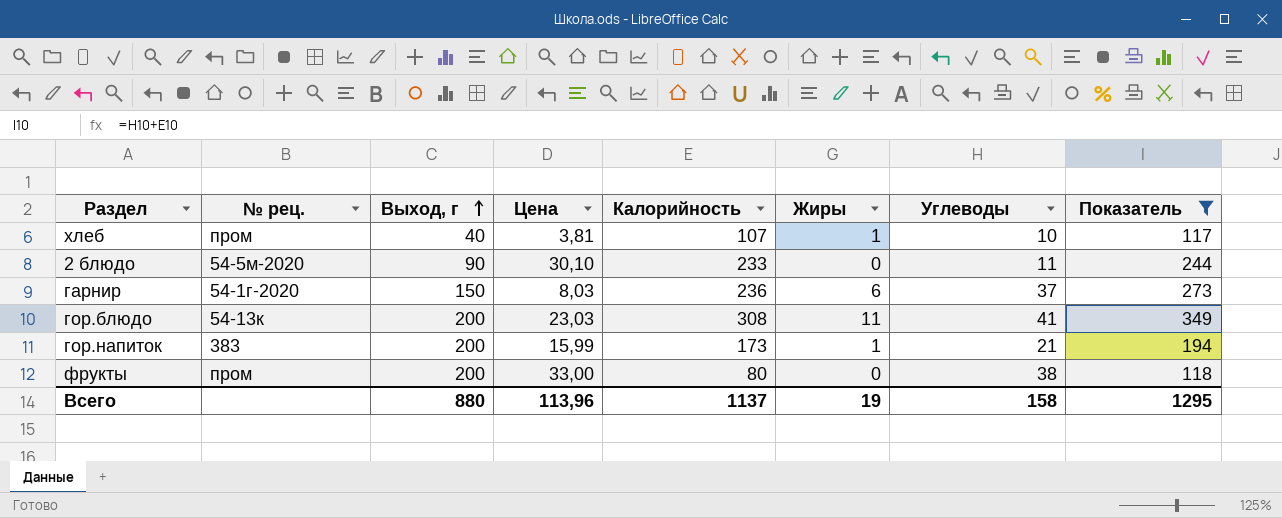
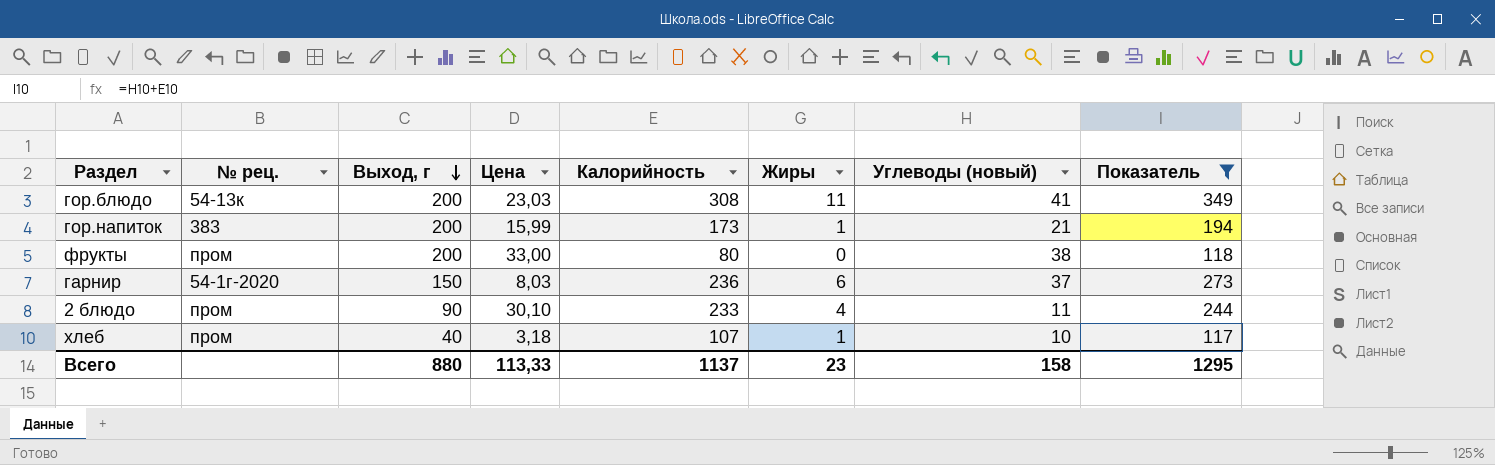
row order: Выход, г ascending -> Выход, г descending
column name: Углеводы -> Углеводы (новый)
2 блюдо | № рец.: 54-5м-2020 -> пром
2 блюдо | Жиры: 0 -> 4
хлеб | Цена: 3,81 -> 3,18
Всего | Цена: 113,96 -> 113,33
Всего | Жиры: 19 -> 23

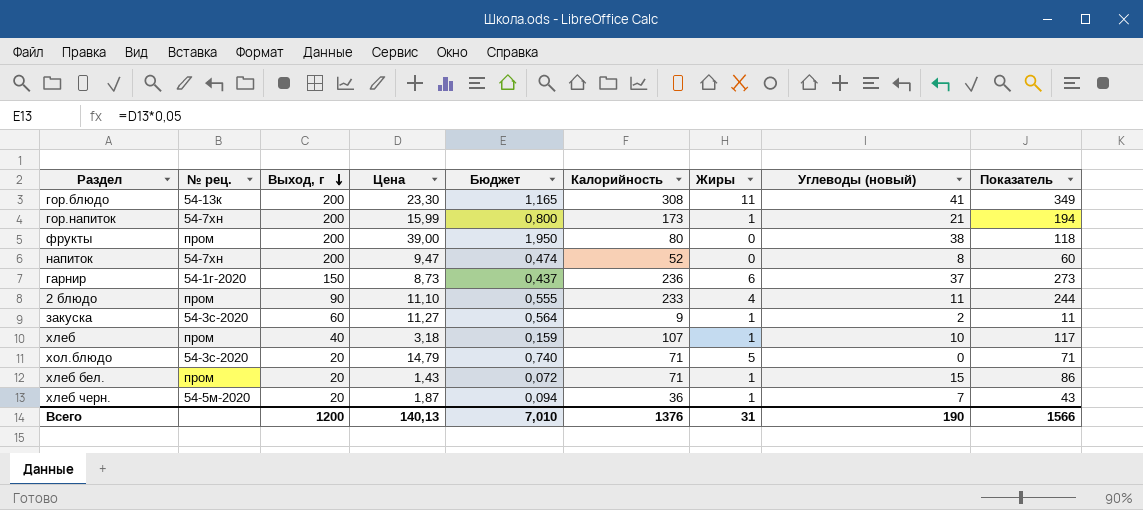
filter: Показатель >= 117 -> none
column Бюджет | formula: none -> [Цена] * 0,05
гор.блюдо | Цена: 23,03 -> 23,30
гор.напиток | № рец.: 383 -> 54-7хн
фрукты | Цена: 33,00 -> 39,00
гарнир | Цена: 8,03 -> 8,73
2 блюдо | Цена: 30,10 -> 11,10
Всего | Выход, г: 880 -> 1200
Всего | Цена: 113,33 -> 140,13
Всего | Калорийность: 1137 -> 1376
Всего | Жиры: 23 -> 31
Всего | Углеводы (новый): 158 -> 190
Всего | Показатель: 1295 -> 1566

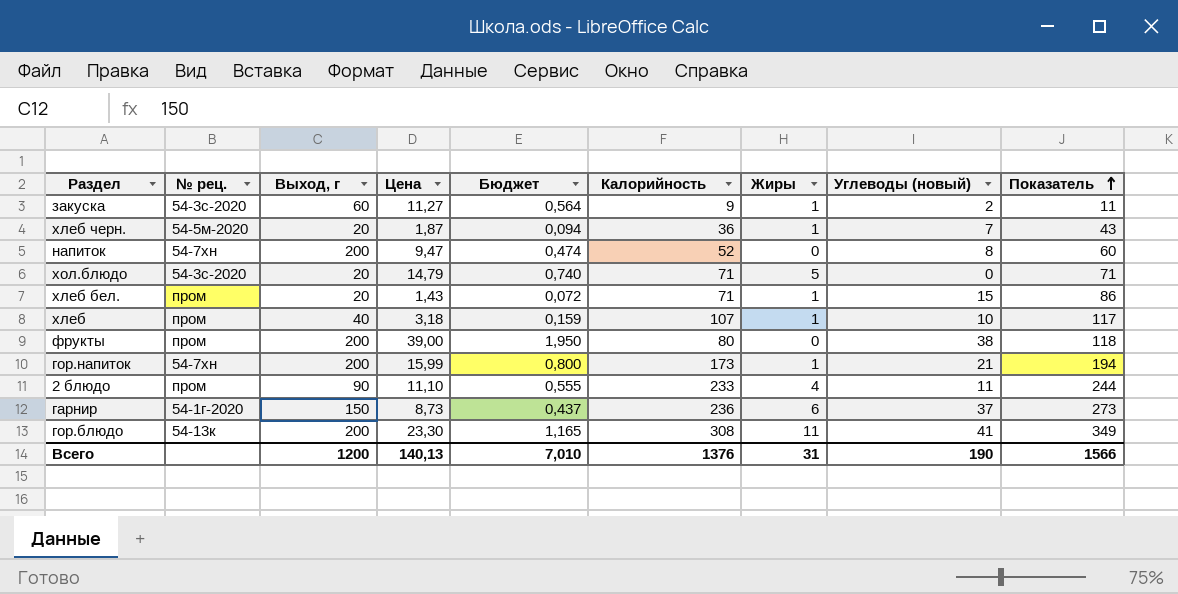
row order: Выход, г descending -> Показатель ascending

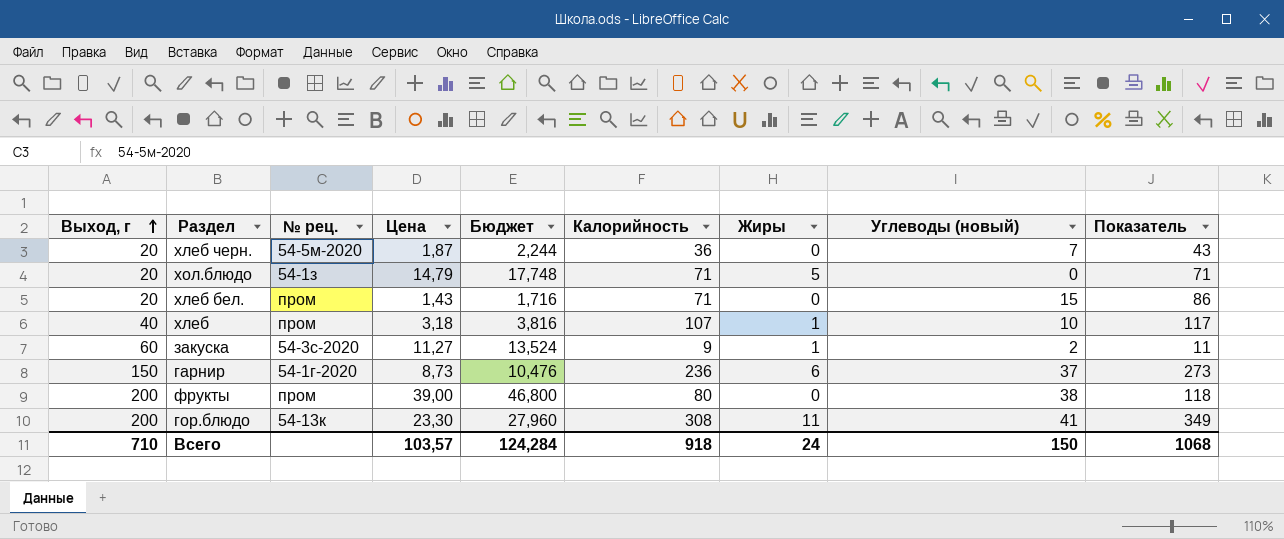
row order: Показатель ascending -> Выход, г ascending
column Выход, г | position: 3 -> 1
column Бюджет | formula: [Цена] * 0,05 -> [Цена] * 1,2
row напиток: 54-7хн | 200 | 9,47 | 0,474 | 52 | 0 | 8 | 60 -> none
row гор.напиток: 54-7хн | 200 | 15,99 | 0,800 | 173 | 1 | 21 | 194 -> none
row 2 блюдо: пром | 90 | 11,10 | 0,555 | 233 | 4 | 11 | 244 -> none
хлеб черн. | Жиры: 1 -> 0
хол.блюдо | № рец.: 54-3с-2020 -> 54-1з
хлеб бел. | Жиры: 1 -> 0
Всего | Выход, г: 1200 -> 710
Всего | Цена: 140,13 -> 103,57
Всего | Бюджет: 7,010 -> 124,284
Всего | Калорийность: 1376 -> 918
Всего | Жиры: 31 -> 24
Всего | Углеводы (новый): 190 -> 150
Всего | Показатель: 1566 -> 1068

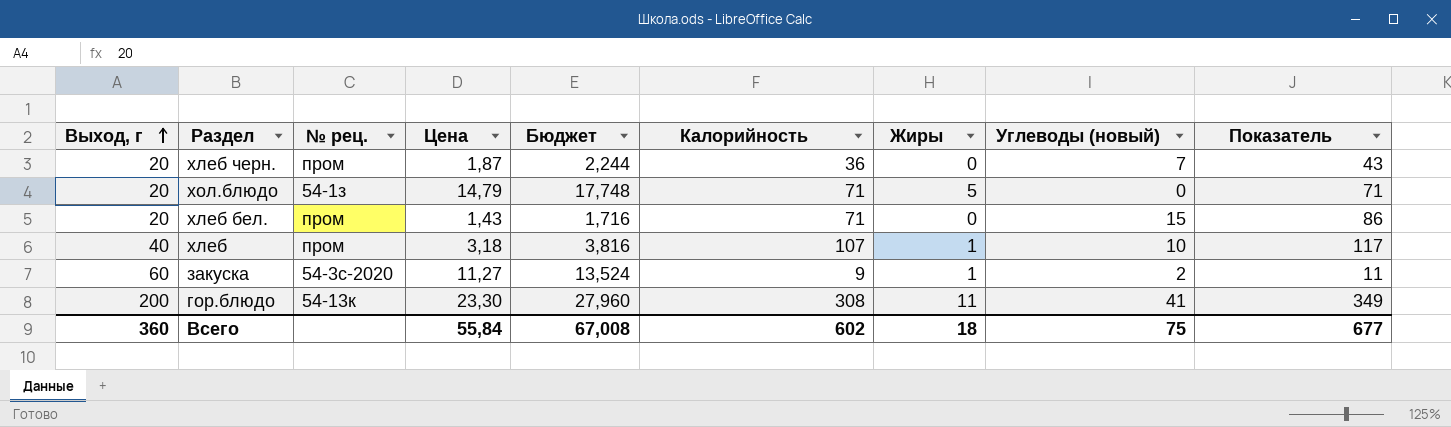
row гарнир: 150 | 54-1г-2020 | 8,73 | 10,476 | 236 | 6 | 37 | 273 -> none
row фрукты: 200 | пром | 39,00 | 46,800 | 80 | 0 | 38 | 118 -> none
хлеб черн. | № рец.: 54-5м-2020 -> пром
Всего | Выход, г: 710 -> 360
Всего | Цена: 103,57 -> 55,84
Всего | Бюджет: 124,284 -> 67,008
Всего | Калорийность: 918 -> 602
Всего | Жиры: 24 -> 18
Всего | Углеводы (новый): 150 -> 75
Всего | Показатель: 1068 -> 677

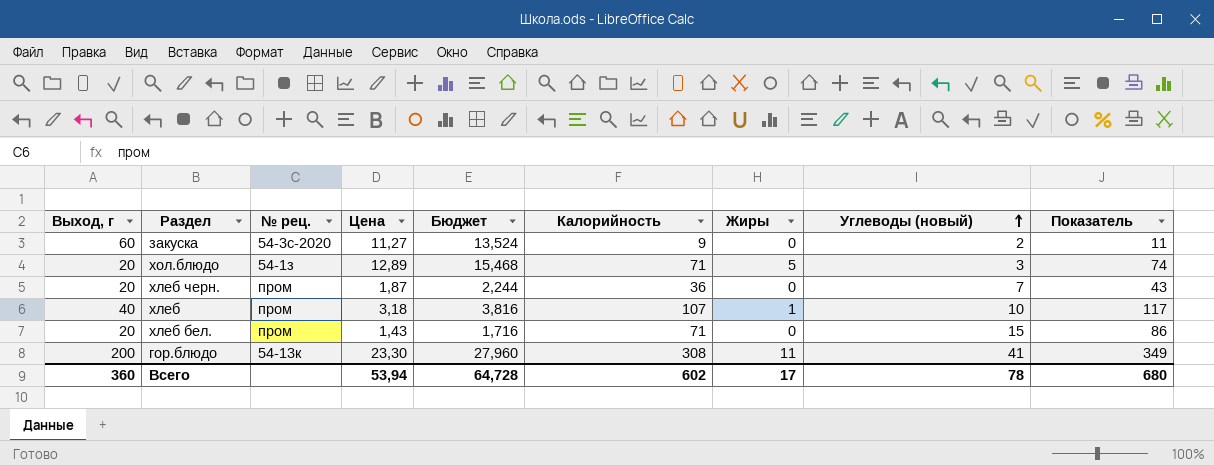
row order: Выход, г ascending -> Углеводы (новый) ascending
закуска | Жиры: 1 -> 0
хол.блюдо | Цена: 14,79 -> 12,89
хол.блюдо | Бюджет: 17,748 -> 15,468
хол.блюдо | Углеводы (новый): 0 -> 3
хол.блюдо | Показатель: 71 -> 74
Всего | Цена: 55,84 -> 53,94
Всего | Бюджет: 67,008 -> 64,728
Всего | Жиры: 18 -> 17
Всего | Углеводы (новый): 75 -> 78
Всего | Показатель: 677 -> 680

